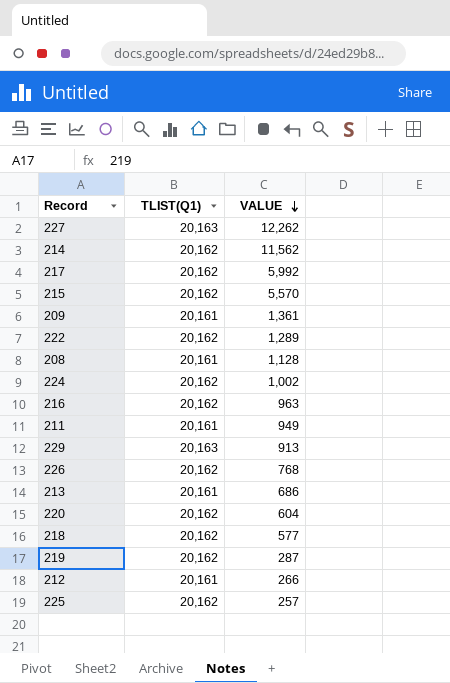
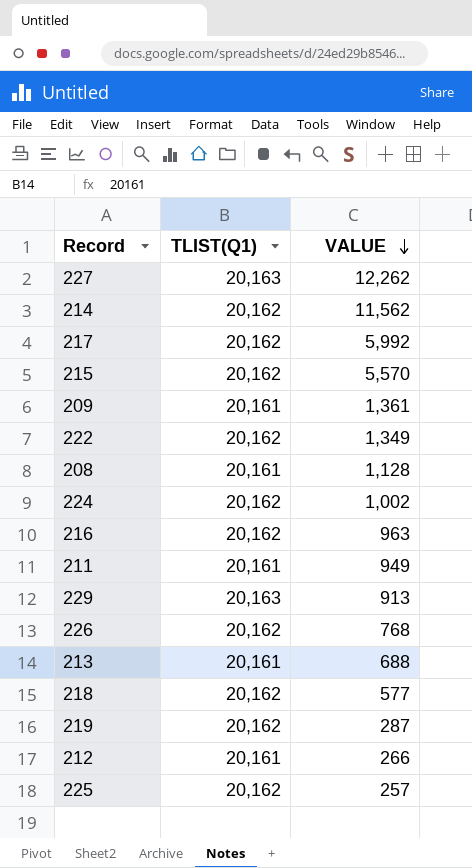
row 220: 20,162 | 604 -> none
222 | VALUE: 1,289 -> 1,349
213 | VALUE: 686 -> 688

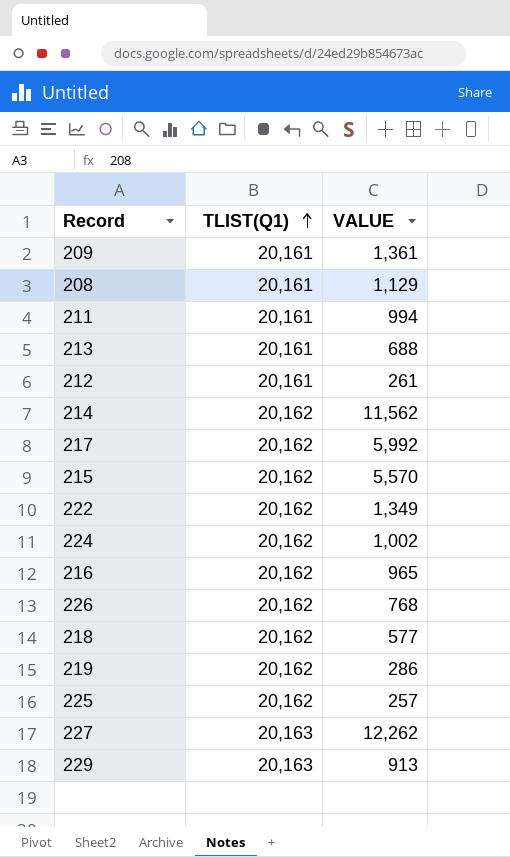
row order: VALUE descending -> TLIST(Q1) ascending
208 | VALUE: 1,128 -> 1,129
211 | VALUE: 949 -> 994
212 | VALUE: 266 -> 261
216 | VALUE: 963 -> 965
219 | VALUE: 287 -> 286

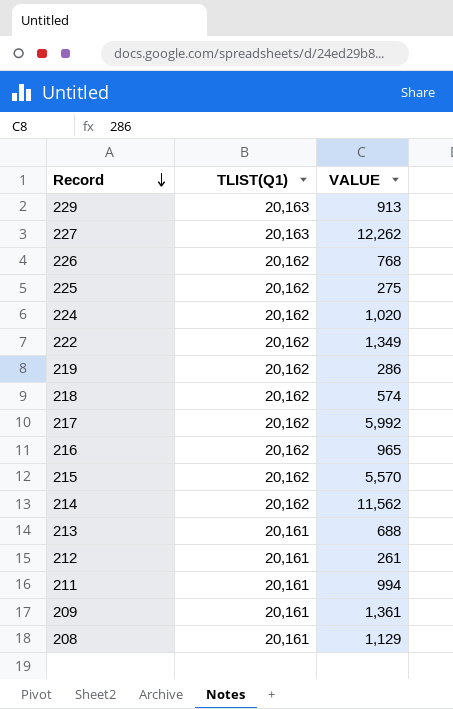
row order: TLIST(Q1) ascending -> Record descending
225 | VALUE: 257 -> 275
224 | VALUE: 1,002 -> 1,020
218 | VALUE: 577 -> 574

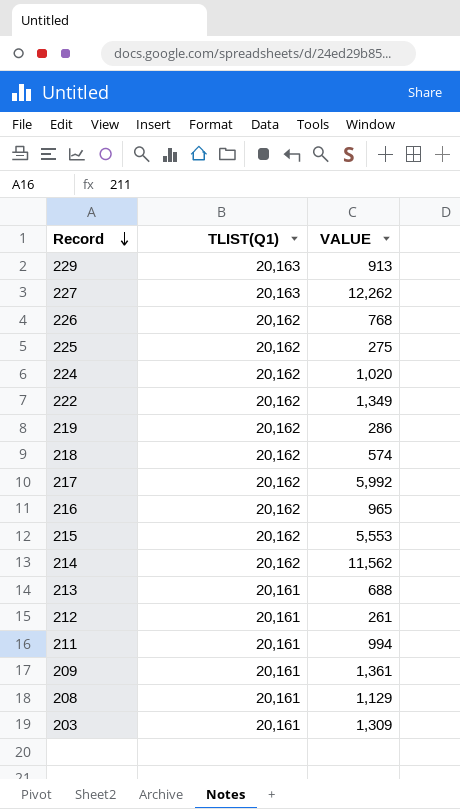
215 | VALUE: 5,570 -> 5,553
row 203: none -> 20,161 | 1,309

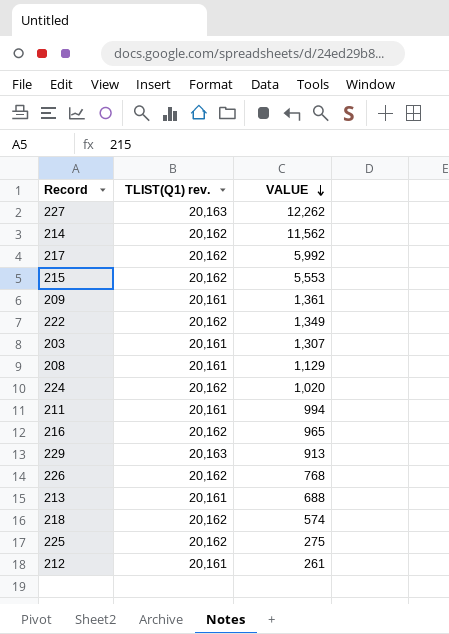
row order: Record descending -> VALUE descending
column name: TLIST(Q1) -> TLIST(Q1) rev.
row 219: 20,162 | 286 -> none
203 | VALUE: 1,309 -> 1,307

